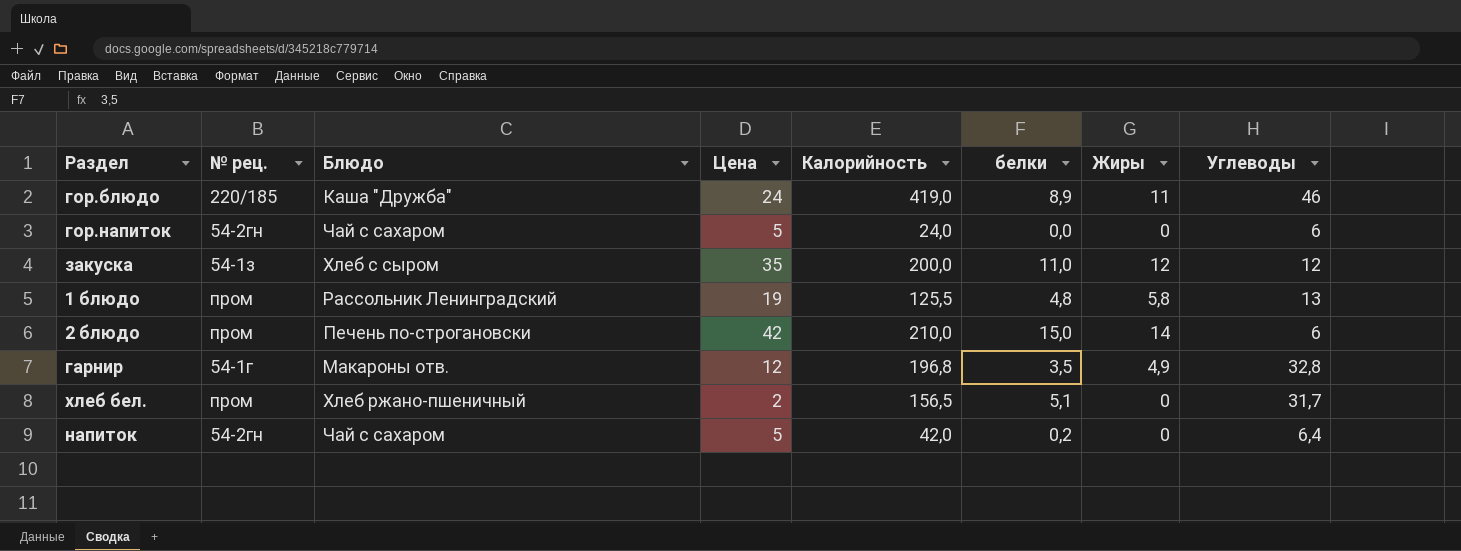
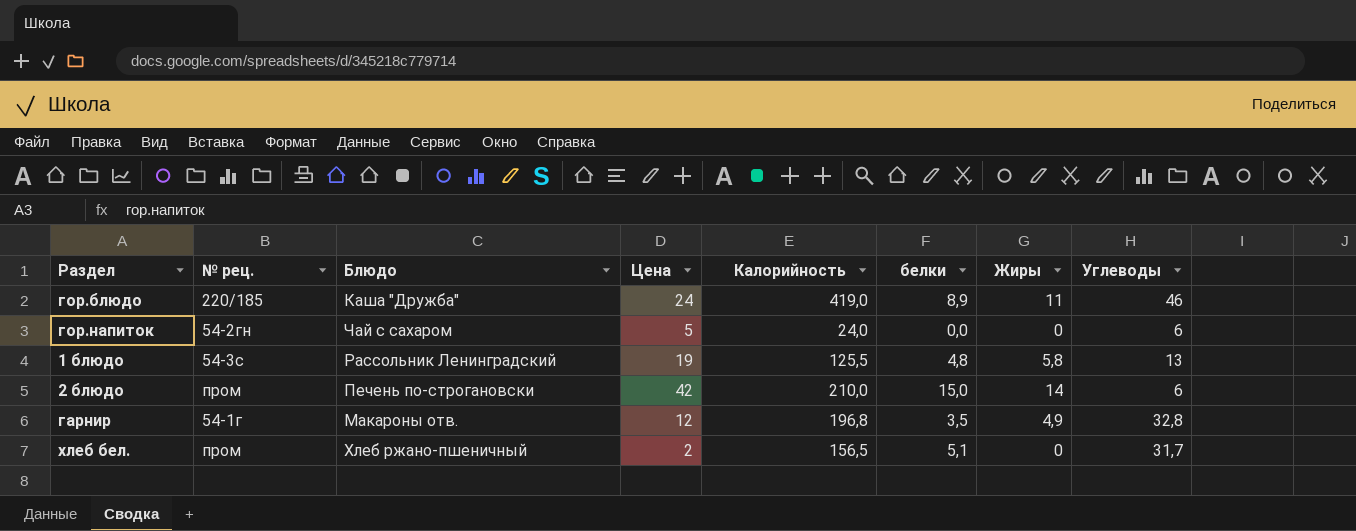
row закуска: 54-1з | Хлеб с сыром | 35 | 200,0 | 11,0 | 12 | 12 -> none
row напиток: 54-2гн | Чай с сахаром | 5 | 42,0 | 0,2 | 0 | 6,4 -> none
1 блюдо | № рец.: пром -> 54-3с

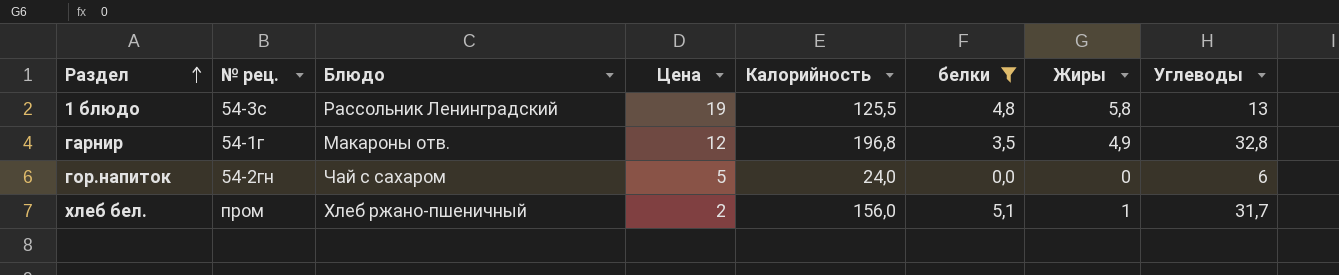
filter: none -> белки <= 5,1
row order: none -> Раздел ascending
хлеб бел. | Калорийность: 156,5 -> 156,0
хлеб бел. | Жиры: 0 -> 1

